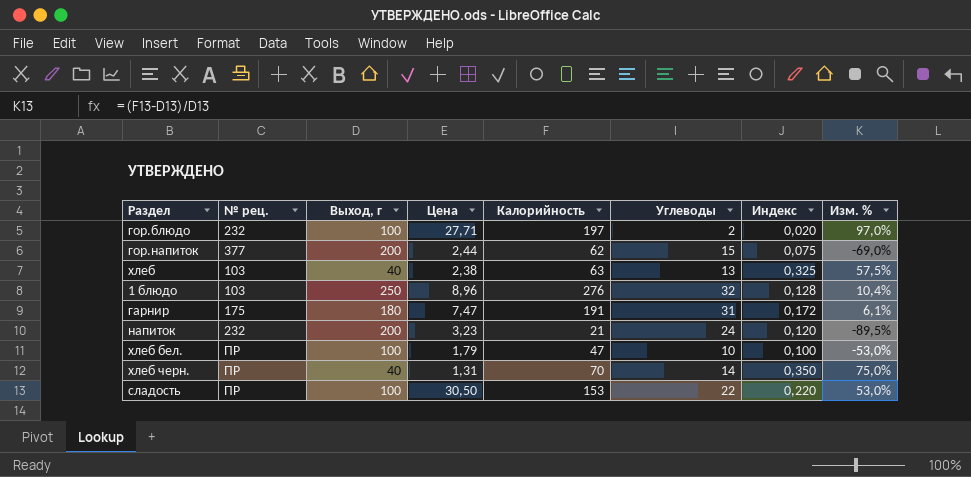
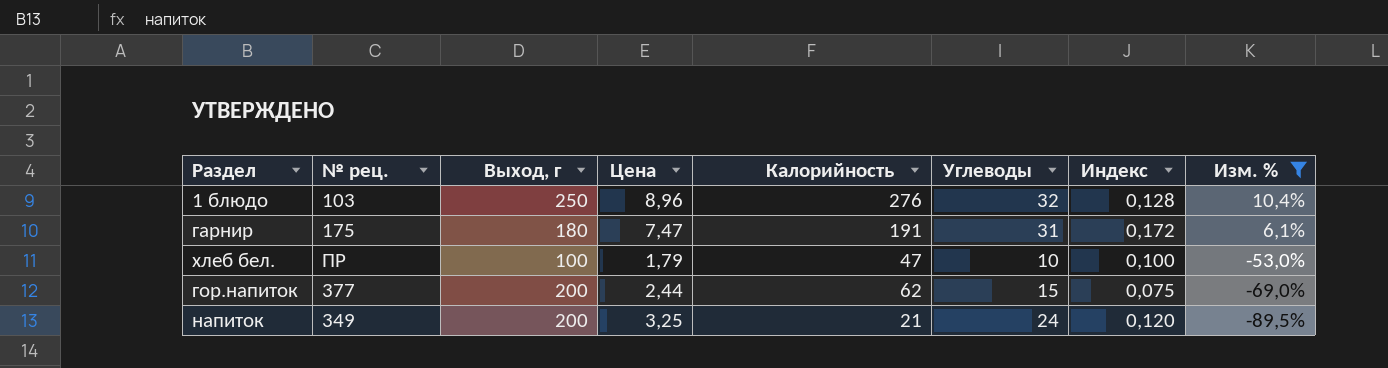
filter: none -> Изм. % <= 10,4%
row order: none -> Изм. % descending
напиток | № рец.: 232 -> 349
напиток | Цена: 3,23 -> 3,25

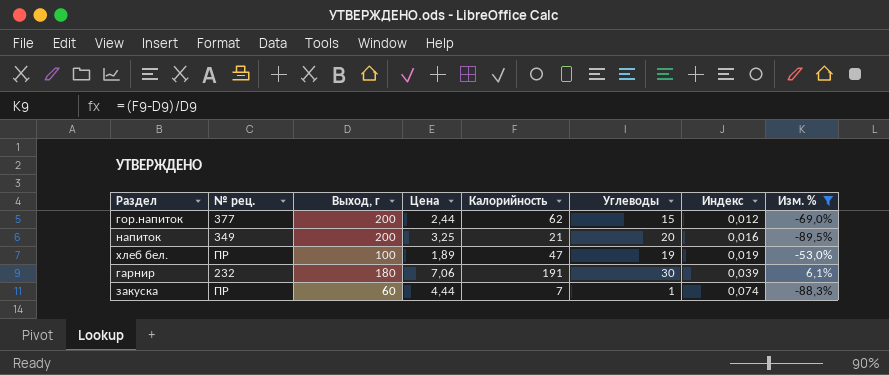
row order: Изм. % descending -> Индекс ascending
column Индекс | formula: [Углеводы] / [Выход, г] -> [Цена] / [Выход, г]
row 1 блюдо: 103 | 250 | 8,96 | 276 | 32 | 0,128 | 10,4% -> none
напиток | Углеводы: 24 -> 20
хлеб бел. | Цена: 1,79 -> 1,89
хлеб бел. | Углеводы: 10 -> 19
гарнир | № рец.: 175 -> 232
гарнир | Цена: 7,47 -> 7,06
гарнир | Углеводы: 31 -> 30
row закуска: none -> ПР | 60 | 4,44 | 7 | 1 | 0,074 | -88,3%

